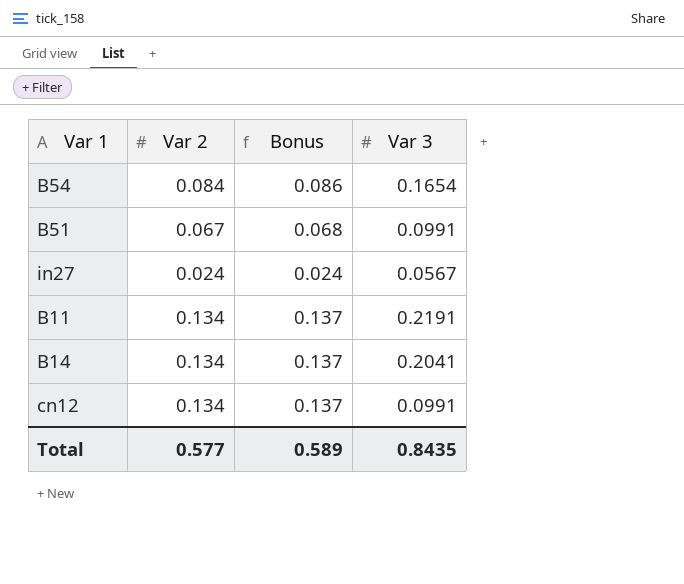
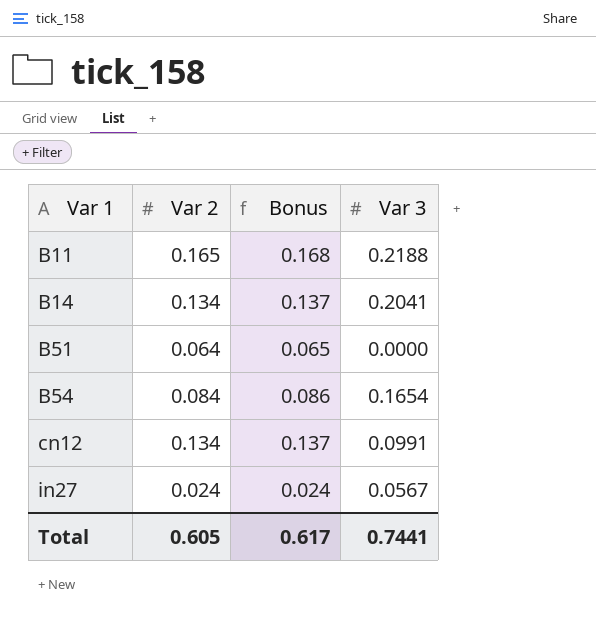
row order: none -> Var 1 ascending
B11 | Var 2: 0.134 -> 0.165
B11 | Bonus: 0.137 -> 0.168
B11 | Var 3: 0.2191 -> 0.2188
B51 | Var 2: 0.067 -> 0.064
B51 | Bonus: 0.068 -> 0.065
B51 | Var 3: 0.0991 -> 0.0000
Total | Var 2: 0.577 -> 0.605
Total | Bonus: 0.589 -> 0.617
Total | Var 3: 0.8435 -> 0.7441

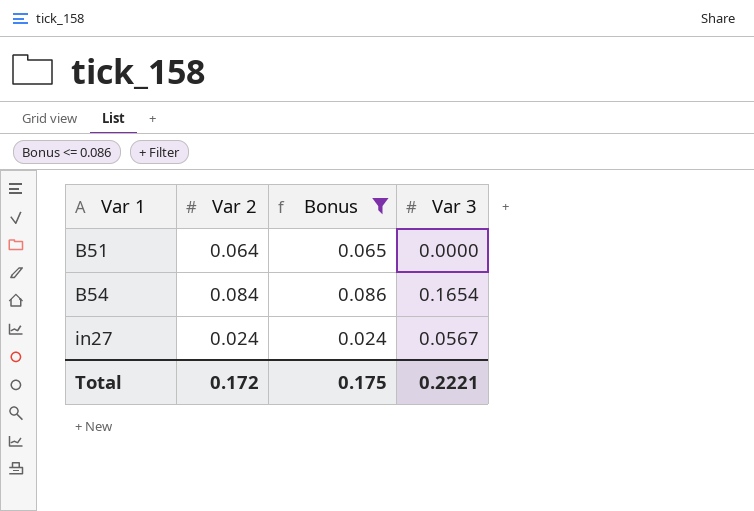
filter: none -> Bonus <= 0.086
Total | Var 2: 0.605 -> 0.172
Total | Bonus: 0.617 -> 0.175
Total | Var 3: 0.7441 -> 0.2221

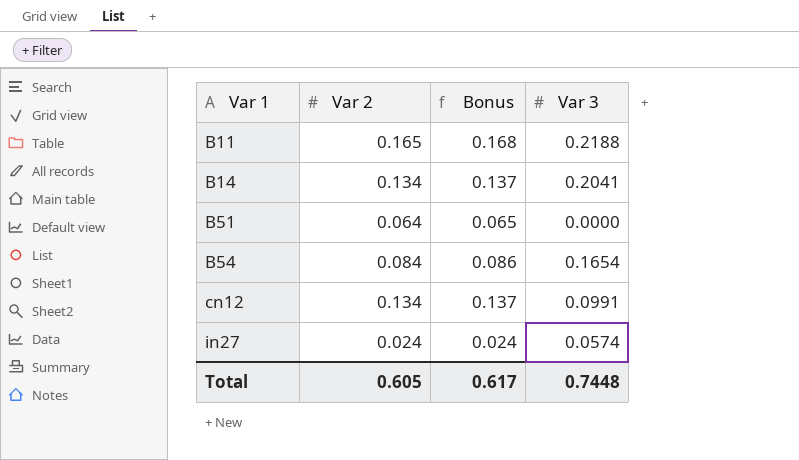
filter: Bonus <= 0.086 -> none
in27 | Var 3: 0.0567 -> 0.0574
Total | Var 2: 0.172 -> 0.605
Total | Bonus: 0.175 -> 0.617
Total | Var 3: 0.2221 -> 0.7448

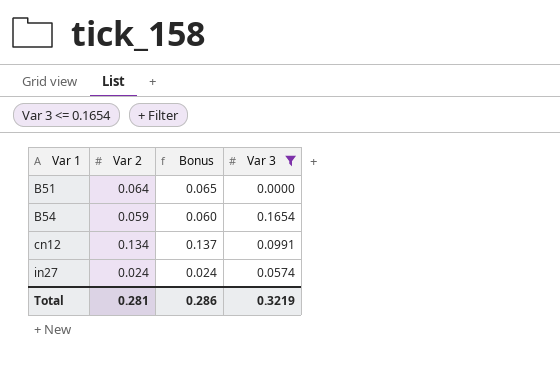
filter: none -> Var 3 <= 0.1654
B54 | Var 2: 0.084 -> 0.059
B54 | Bonus: 0.086 -> 0.060
Total | Var 2: 0.605 -> 0.281
Total | Bonus: 0.617 -> 0.286
Total | Var 3: 0.7448 -> 0.3219

